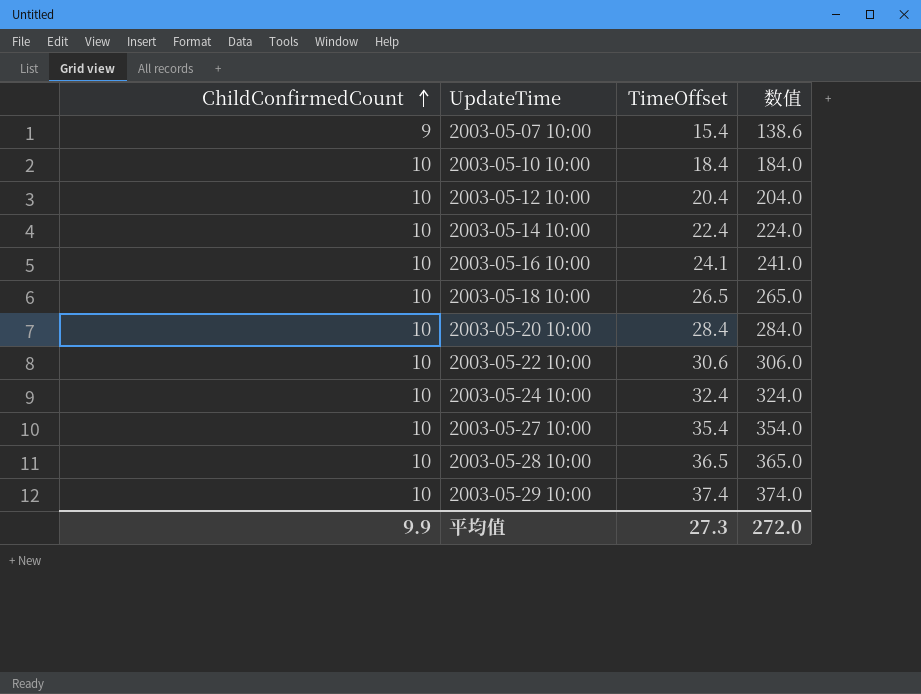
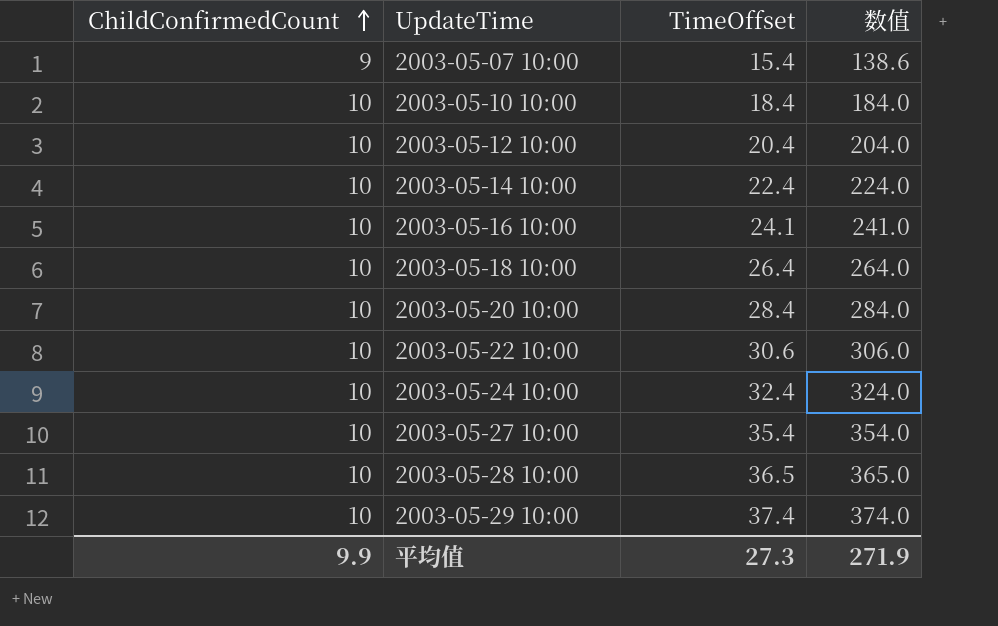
2003-05-18 10:00 | TimeOffset: 26.5 -> 26.4
2003-05-18 10:00 | 数值: 265.0 -> 264.0
平均值 | 数值: 272.0 -> 271.9

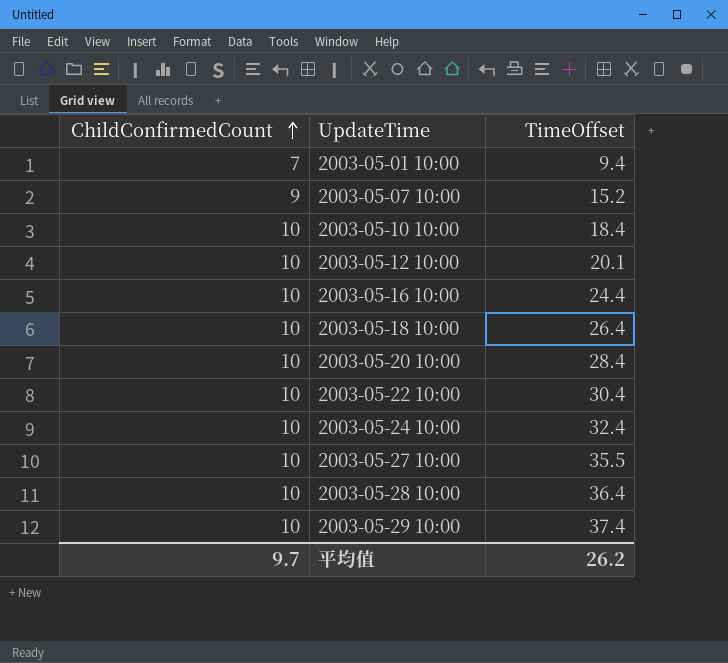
column 数值 | formula: [ChildConfirmedCount] * [TimeOffset] -> none
row 2003-05-14 10:00: 10 | 22.4 | 224.0 -> none
row 2003-05-01 10:00: none -> 7 | 9.4
2003-05-07 10:00 | TimeOffset: 15.4 -> 15.2
2003-05-12 10:00 | TimeOffset: 20.4 -> 20.1
2003-05-16 10:00 | TimeOffset: 24.1 -> 24.4
2003-05-22 10:00 | TimeOffset: 30.6 -> 30.4
2003-05-27 10:00 | TimeOffset: 35.4 -> 35.5
2003-05-28 10:00 | TimeOffset: 36.5 -> 36.4
平均值 | ChildConfirmedCount: 9.9 -> 9.7
平均值 | TimeOffset: 27.3 -> 26.2

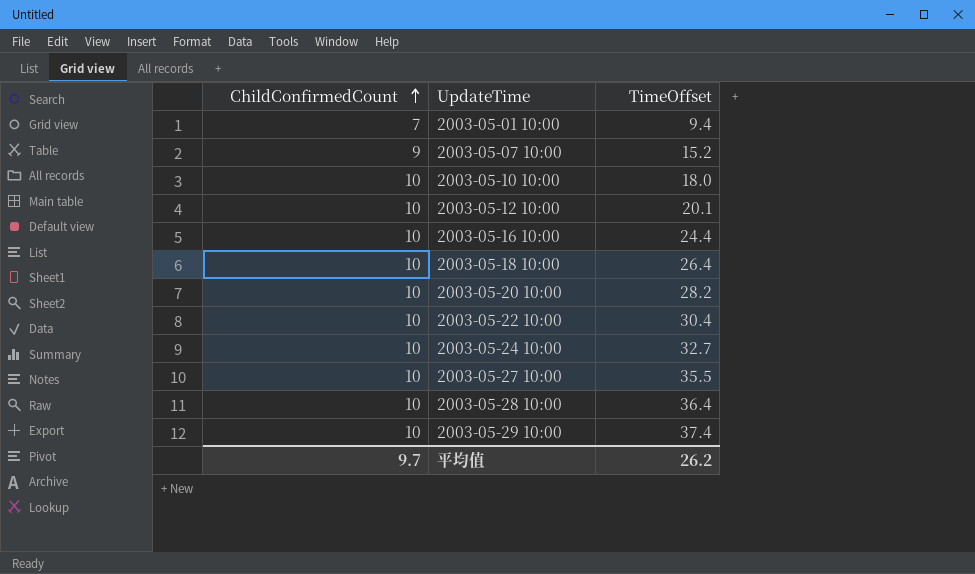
2003-05-10 10:00 | TimeOffset: 18.4 -> 18.0
2003-05-20 10:00 | TimeOffset: 28.4 -> 28.2
2003-05-24 10:00 | TimeOffset: 32.4 -> 32.7

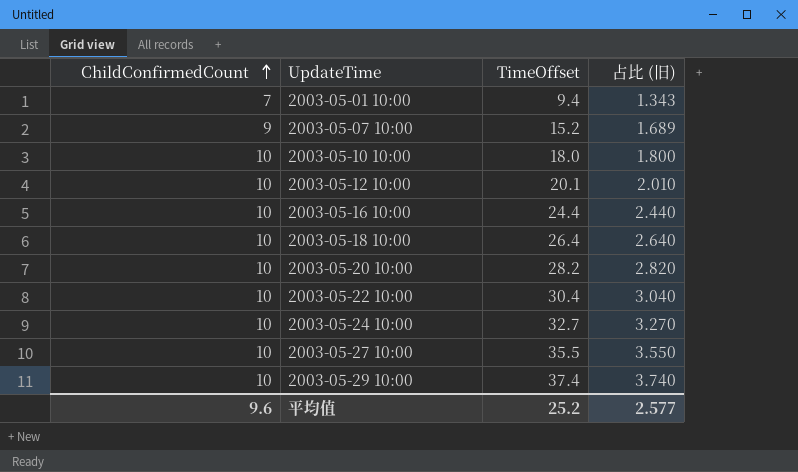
column 占比 (旧) | formula: none -> [TimeOffset] / [ChildConfirmedCount]
row 2003-05-28 10:00: 10 | 36.4 -> none
平均值 | ChildConfirmedCount: 9.7 -> 9.6
平均值 | TimeOffset: 26.2 -> 25.2

